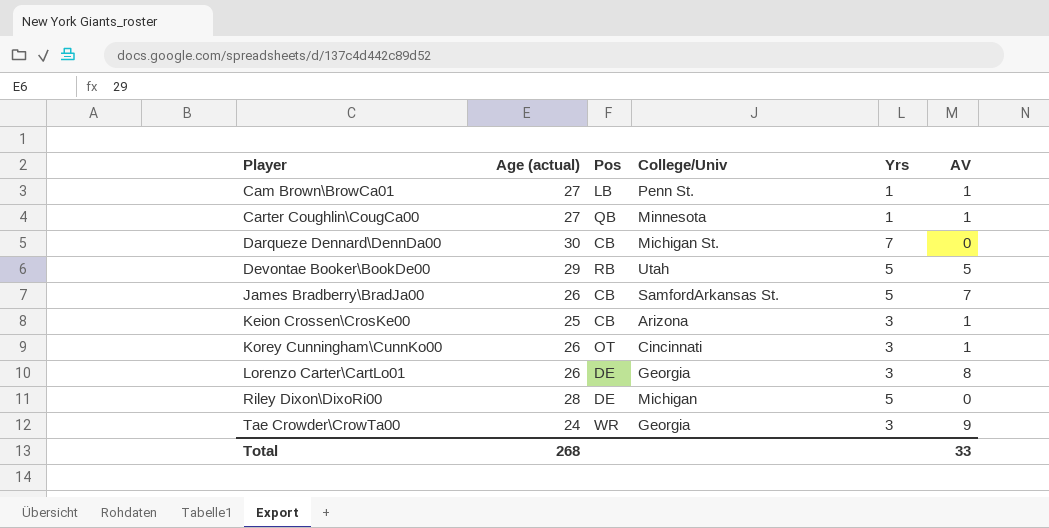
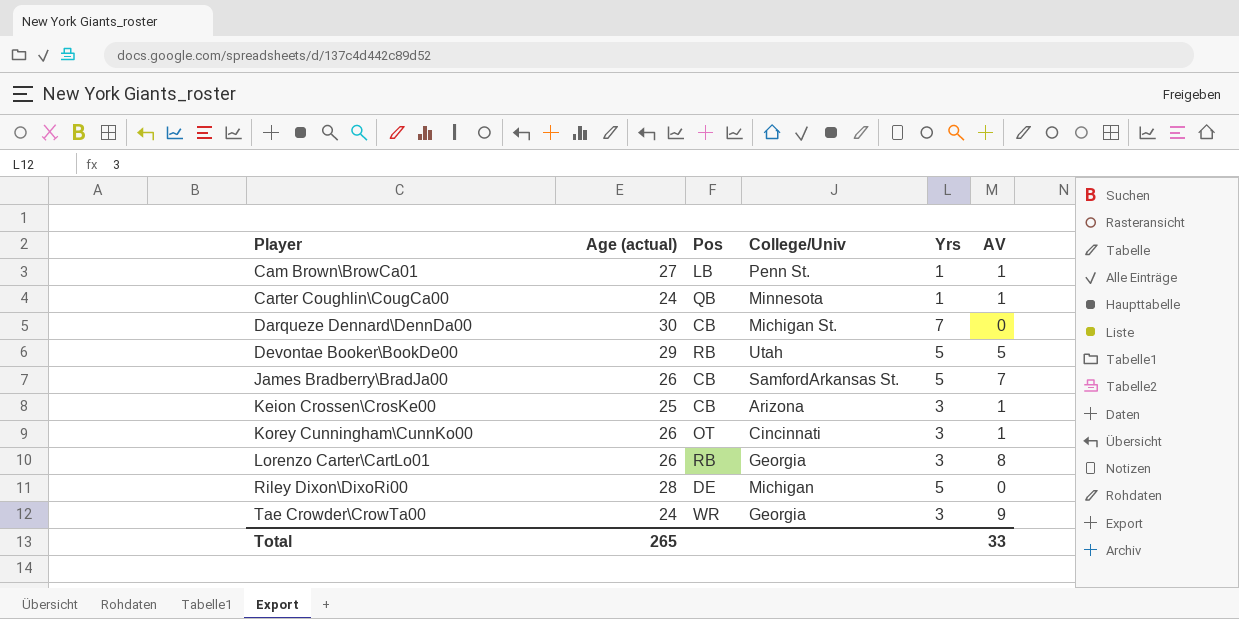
Carter Coughlin\CougCa00 | Age (actual): 27 -> 24
Lorenzo Carter\CartLo01 | Pos: DE -> RB
Total | Age (actual): 268 -> 265

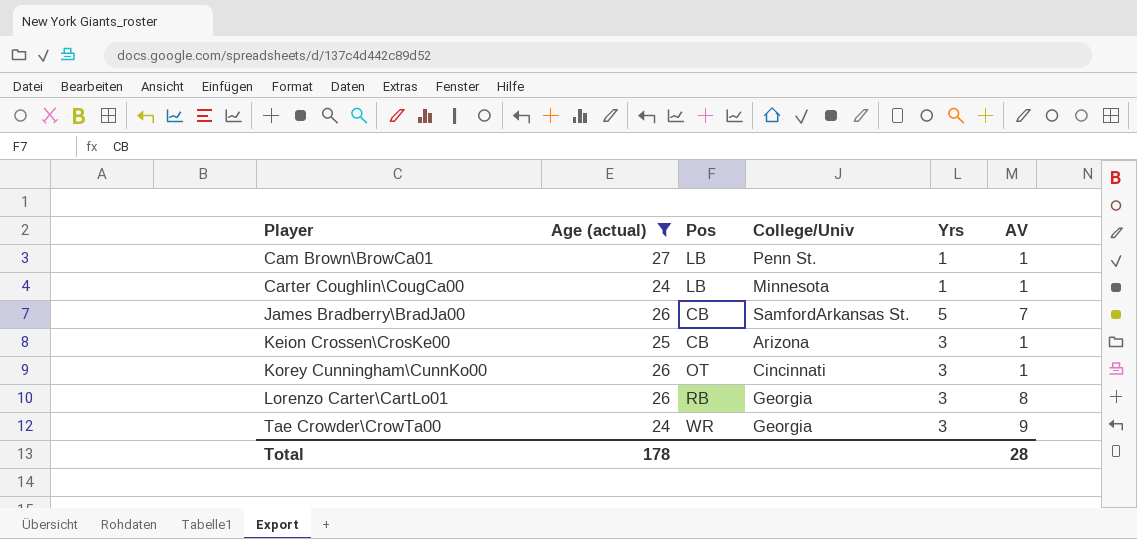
filter: none -> Age (actual) <= 27
Carter Coughlin\CougCa00 | Pos: QB -> LB
Total | Age (actual): 265 -> 178
Total | AV: 33 -> 28

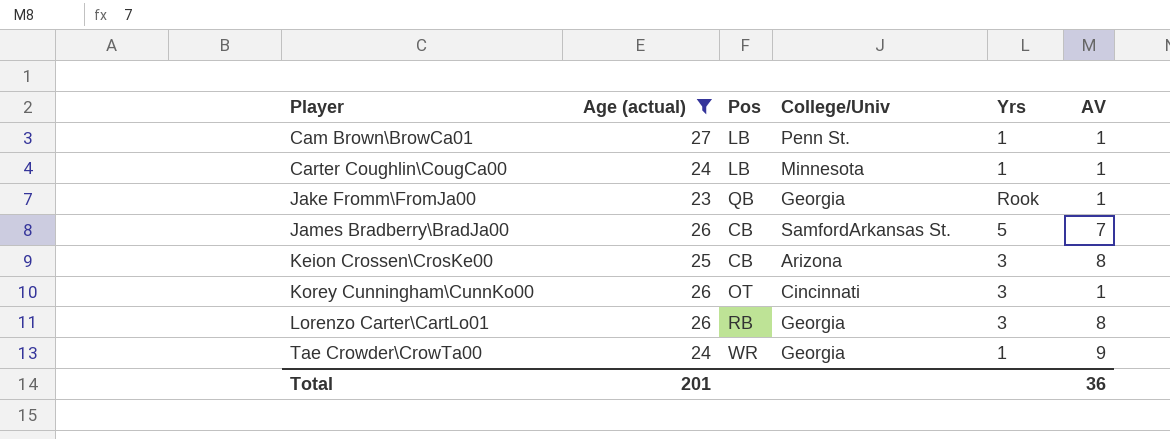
row Jake Fromm\FromJa00: none -> 23 | QB | Georgia | Rook | 1
Keion Crossen\CrosKe00 | AV: 1 -> 8
Tae Crowder\CrowTa00 | Yrs: 3 -> 1
Total | Age (actual): 178 -> 201
Total | AV: 28 -> 36

